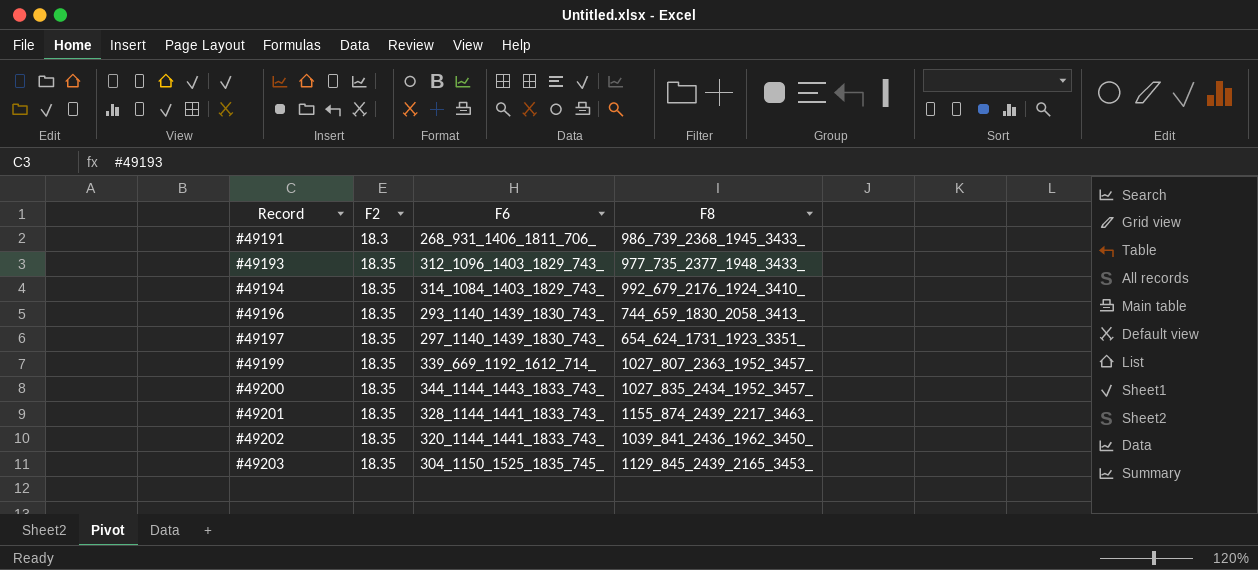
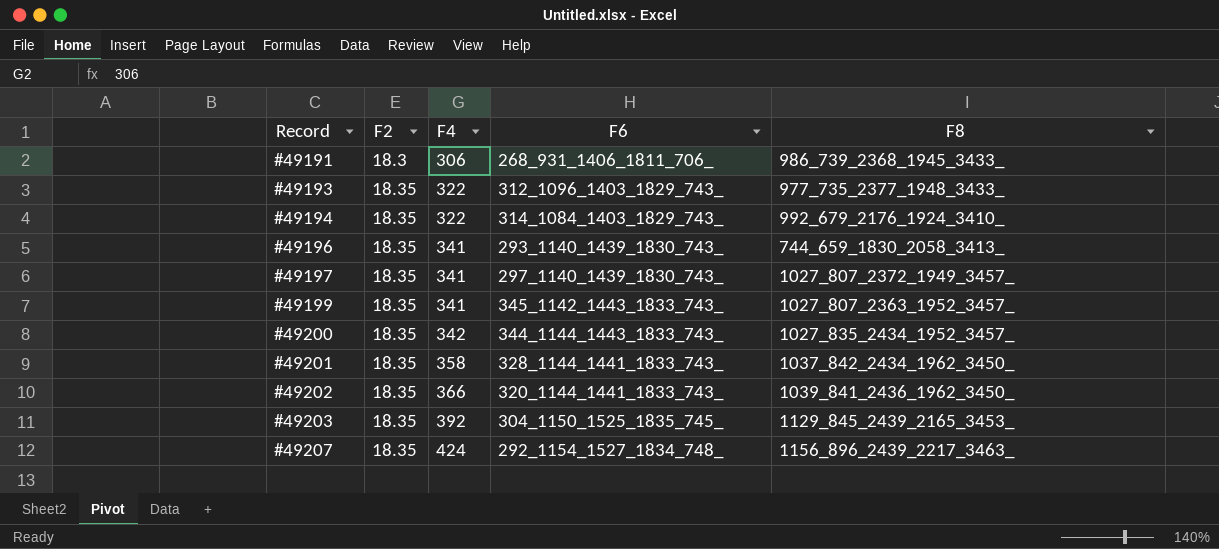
column F4 | position: none -> 3
#49197 | F8: 654_624_1731_1923_3351_ -> 1027_807_2372_1949_3457_
#49199 | F6: 339_669_1192_1612_714_ -> 345_1142_1443_1833_743_
#49201 | F8: 1155_874_2439_2217_3463_ -> 1037_842_2434_1962_3450_
row #49207: none -> 18.35 | 424 | 292_1154_1527_1834_748_ | 1156_896_2439_2217_3463_

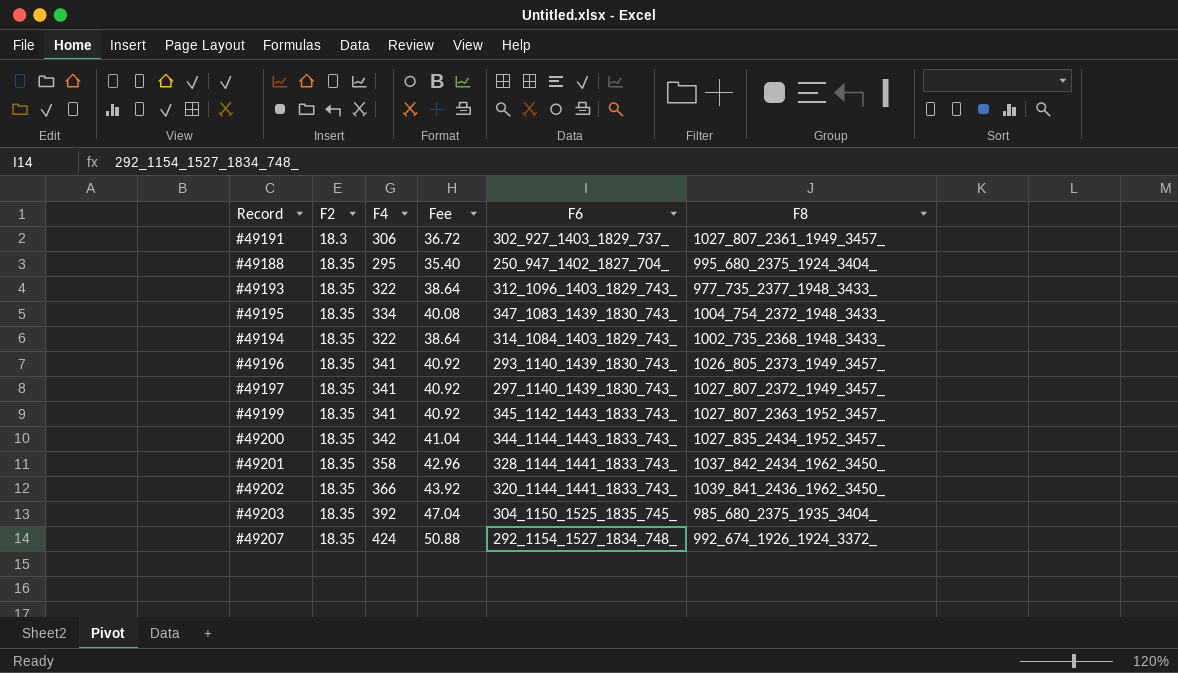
column Fee | formula: none -> [F4] * 0.12
#49191 | F6: 268_931_1406_1811_706_ -> 302_927_1403_1829_737_
#49191 | F8: 986_739_2368_1945_3433_ -> 1027_807_2361_1949_3457_
row #49188: none -> 18.35 | 295 | 35.40 | 250_947_1402_1827_704_ | 995_680_2375_1924_3404_
row #49195: none -> 18.35 | 334 | 40.08 | 347_1083_1439_1830_743_ | 1004_754_2372_1948_3433_
#49194 | F8: 992_679_2176_1924_3410_ -> 1002_735_2368_1948_3433_
#49196 | F8: 744_659_1830_2058_3413_ -> 1026_805_2373_1949_3457_
#49203 | F8: 1129_845_2439_2165_3453_ -> 985_680_2375_1935_3404_
#49207 | F8: 1156_896_2439_2217_3463_ -> 992_674_1926_1924_3372_

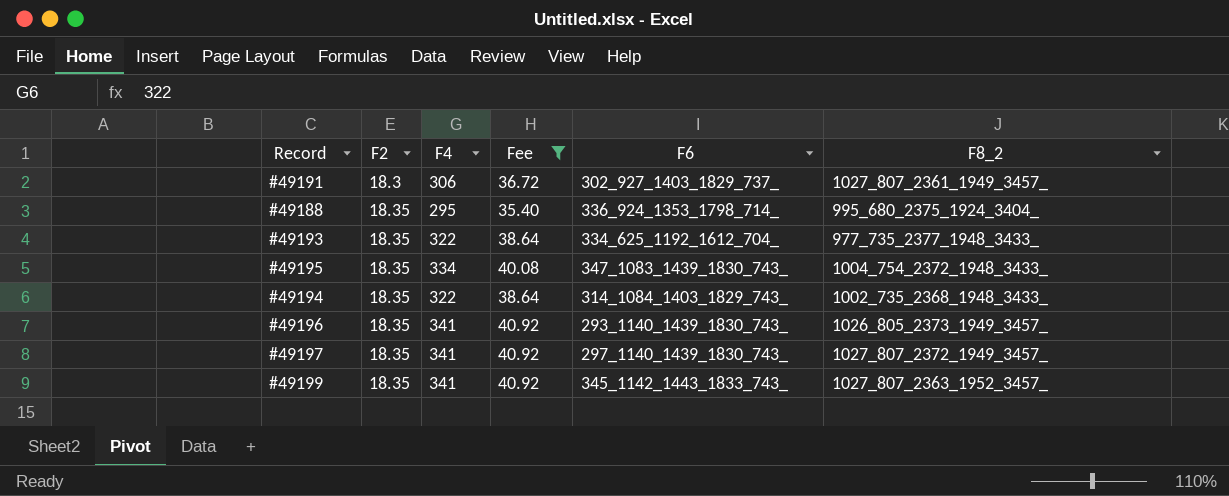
filter: none -> Fee <= 40.92
column name: F8 -> F8_2
#49188 | F6: 250_947_1402_1827_704_ -> 336_924_1353_1798_714_
#49193 | F6: 312_1096_1403_1829_743_ -> 334_625_1192_1612_704_

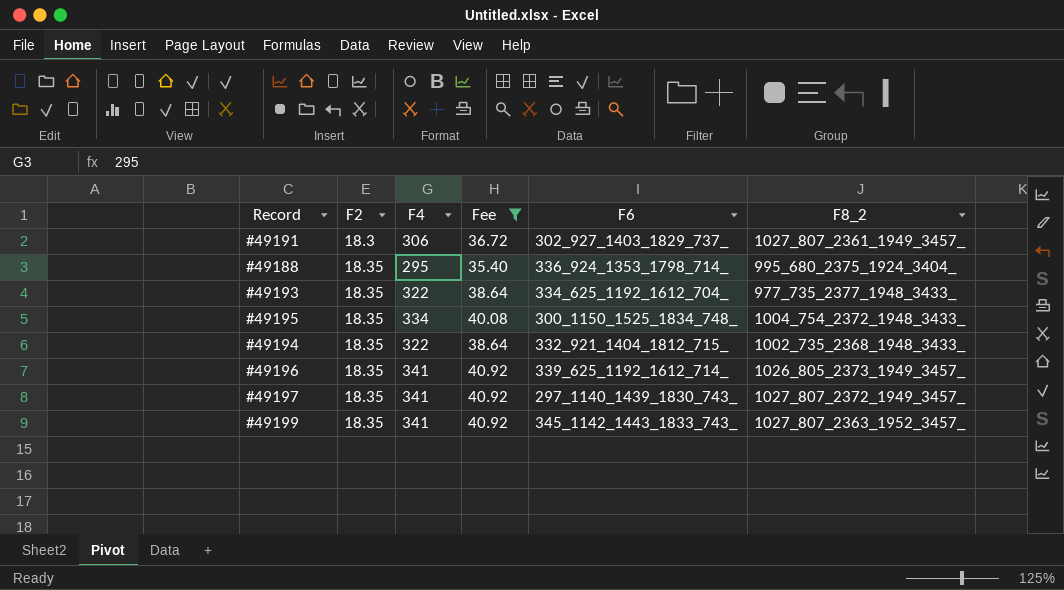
#49195 | F6: 347_1083_1439_1830_743_ -> 300_1150_1525_1834_748_
#49194 | F6: 314_1084_1403_1829_743_ -> 332_921_1404_1812_715_
#49196 | F6: 293_1140_1439_1830_743_ -> 339_625_1192_1612_714_

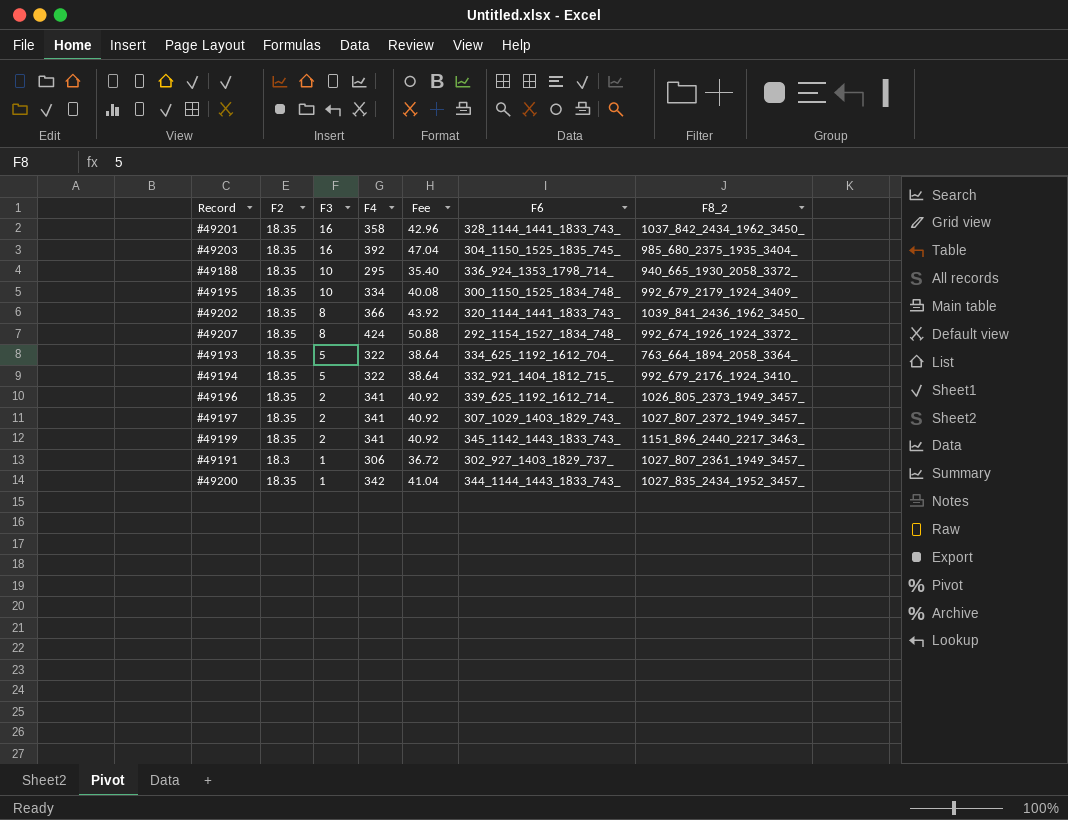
filter: Fee <= 40.92 -> none
row order: F2 ascending -> F3 descending
column F3 | position: none -> 3
#49188 | F8_2: 995_680_2375_1924_3404_ -> 940_665_1930_2058_3372_
#49195 | F8_2: 1004_754_2372_1948_3433_ -> 992_679_2179_1924_3409_
#49193 | F8_2: 977_735_2377_1948_3433_ -> 763_664_1894_2058_3364_
#49194 | F8_2: 1002_735_2368_1948_3433_ -> 992_679_2176_1924_3410_
#49197 | F6: 297_1140_1439_1830_743_ -> 307_1029_1403_1829_743_
#49199 | F8_2: 1027_807_2363_1952_3457_ -> 1151_896_2440_2217_3463_

